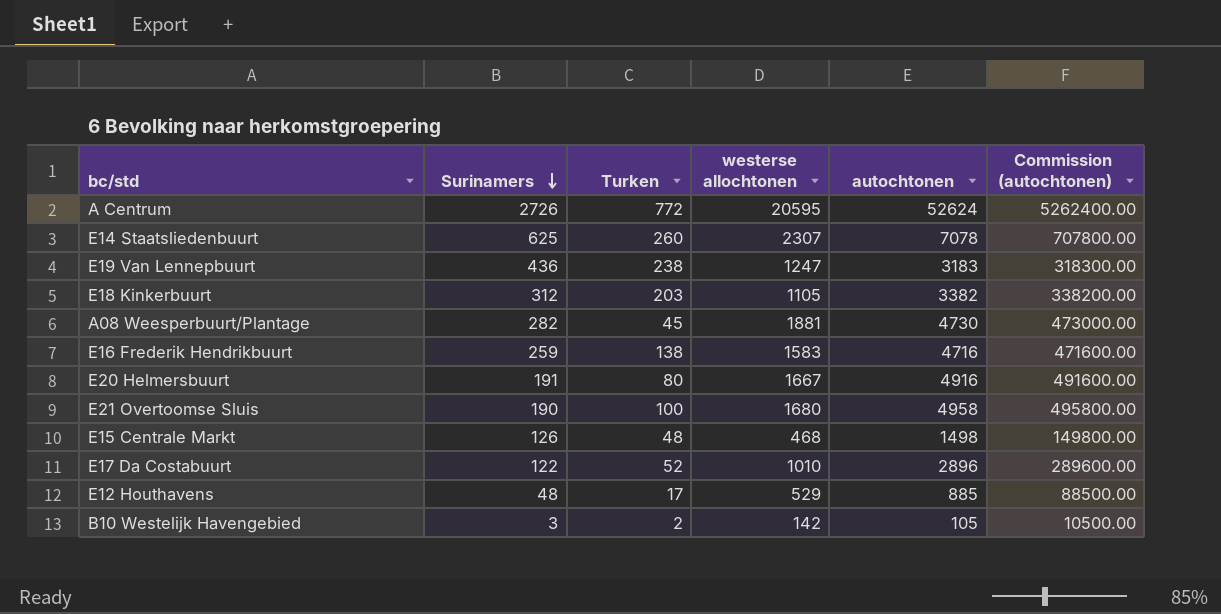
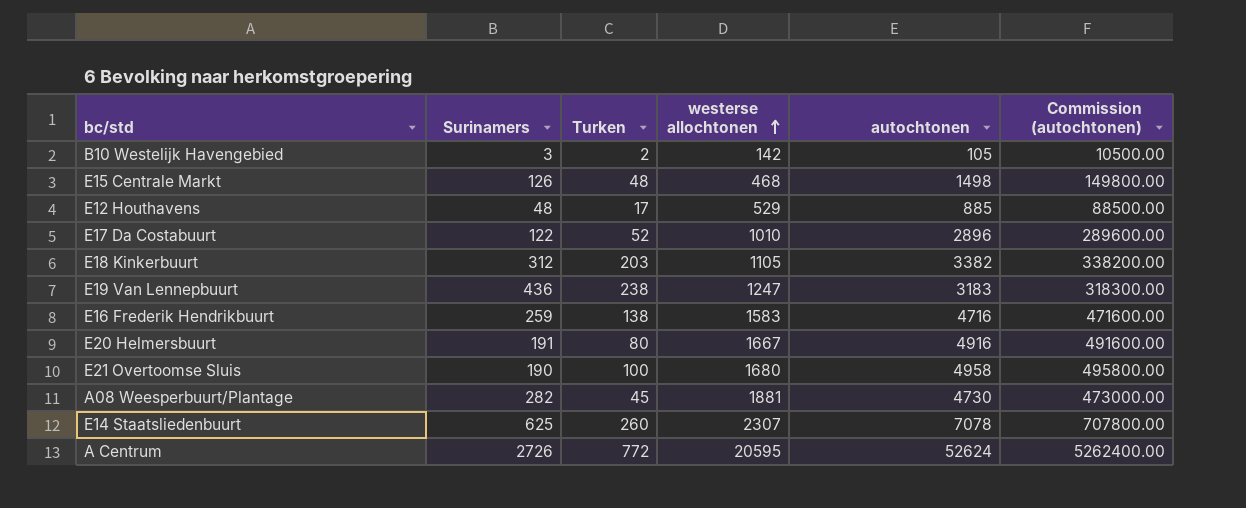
row order: Surinamers descending -> westerse allochtonen ascending

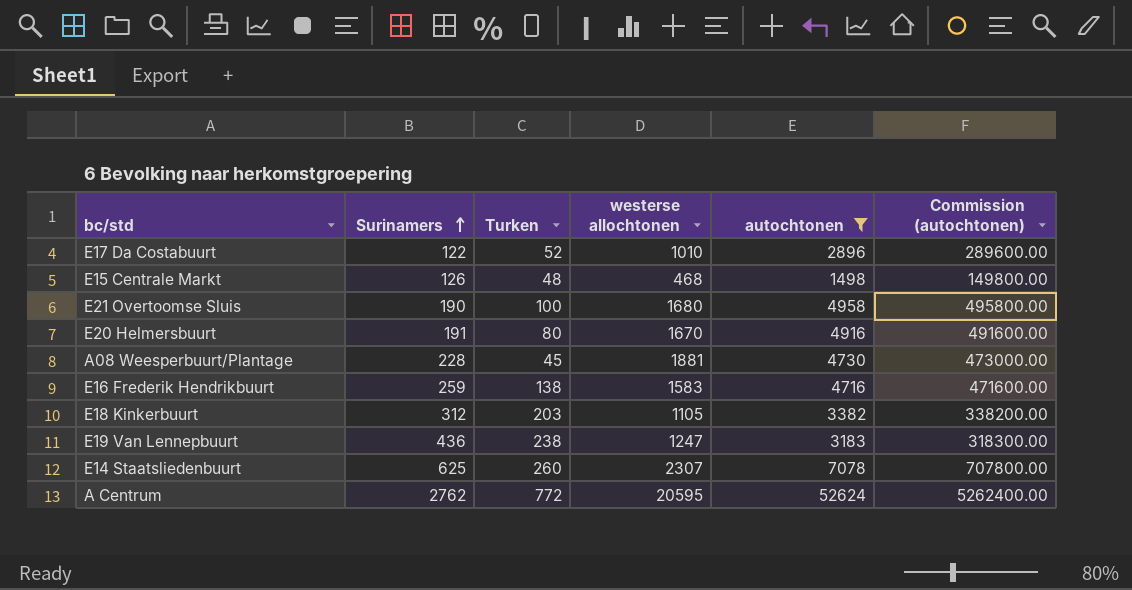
filter: none -> autochtonen >= 1498
row order: westerse allochtonen ascending -> Surinamers ascending
E20 Helmersbuurt | westerse allochtonen: 1667 -> 1670
A08 Weesperbuurt/Plantage | Surinamers: 282 -> 228
A Centrum | Surinamers: 2726 -> 2762

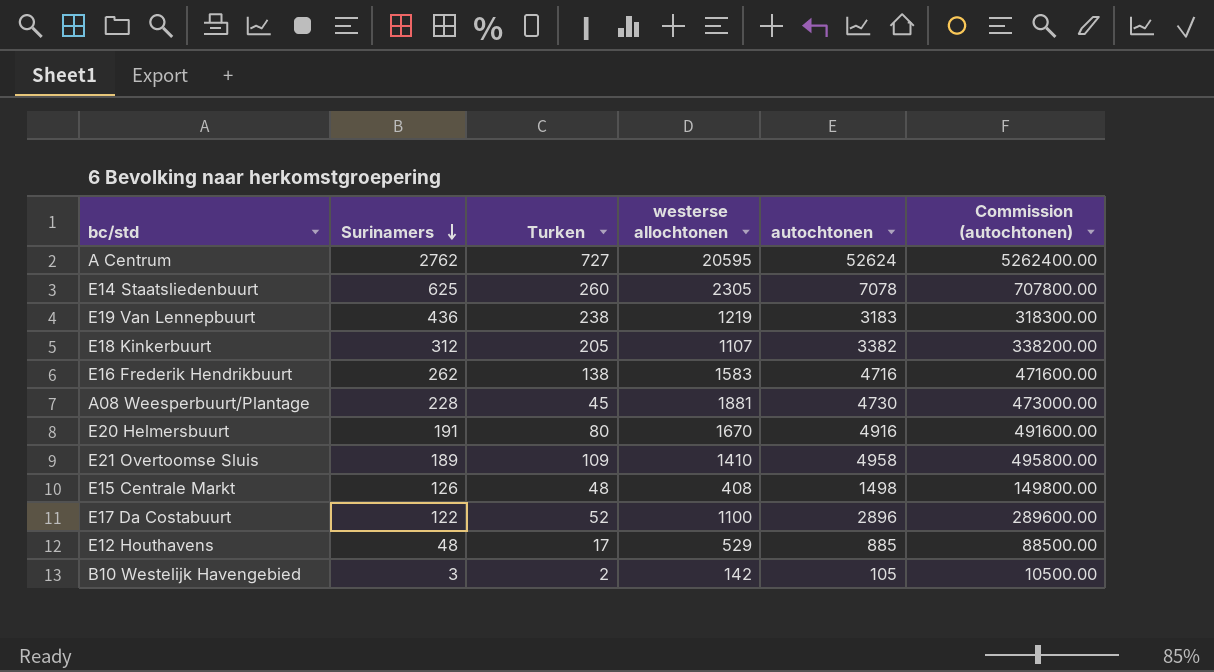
filter: autochtonen >= 1498 -> none
row order: Surinamers ascending -> Surinamers descending
A Centrum | Turken: 772 -> 727
E14 Staatsliedenbuurt | westerse allochtonen: 2307 -> 2305
E19 Van Lennepbuurt | westerse allochtonen: 1247 -> 1219
E18 Kinkerbuurt | Turken: 203 -> 205
E18 Kinkerbuurt | westerse allochtonen: 1105 -> 1107
E16 Frederik Hendrikbuurt | Surinamers: 259 -> 262
E21 Overtoomse Sluis | Surinamers: 190 -> 189
E21 Overtoomse Sluis | Turken: 100 -> 109
E21 Overtoomse Sluis | westerse allochtonen: 1680 -> 1410
E15 Centrale Markt | westerse allochtonen: 468 -> 408
E17 Da Costabuurt | westerse allochtonen: 1010 -> 1100

